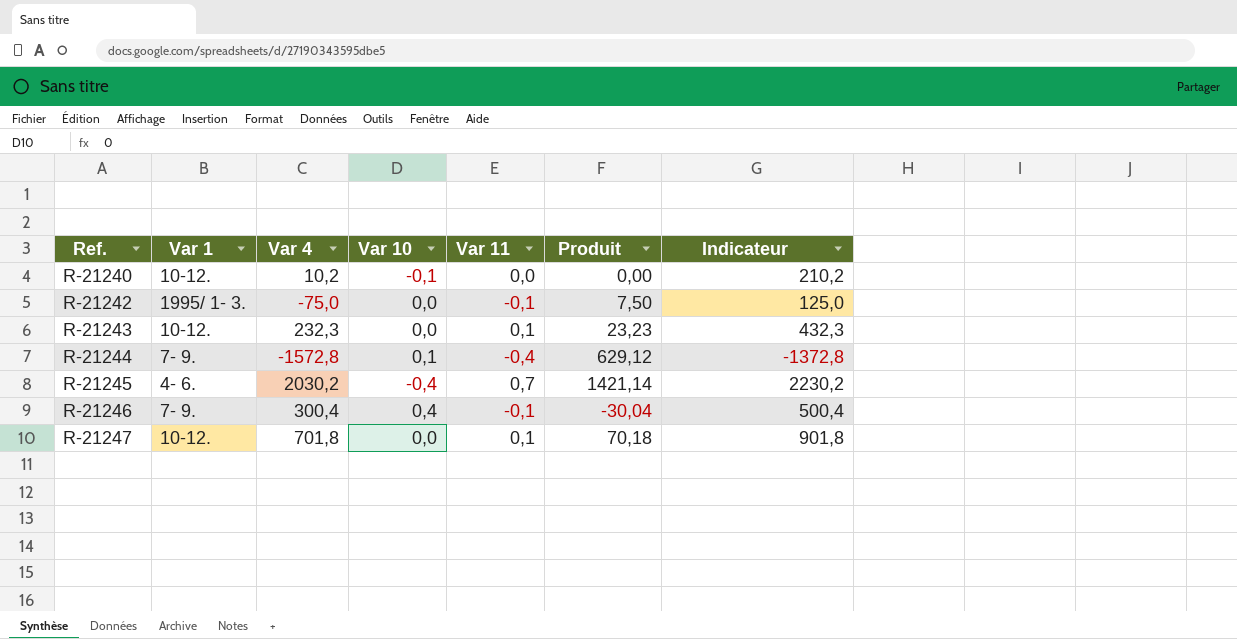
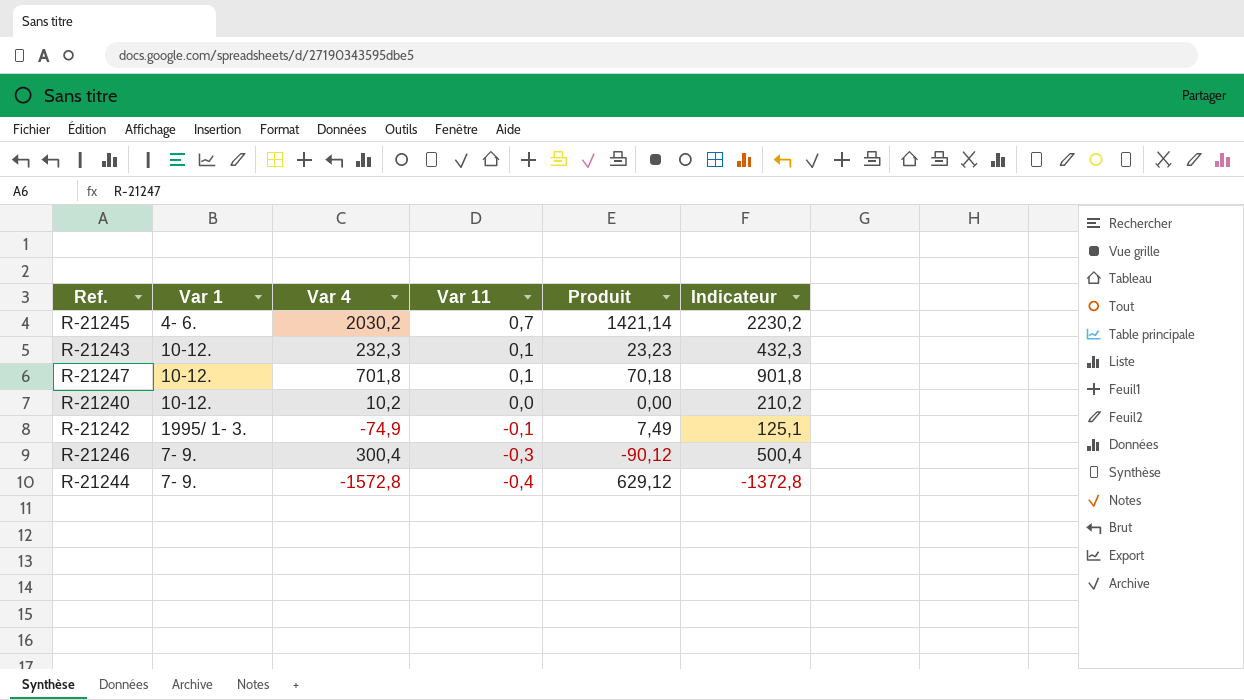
row order: Ref. ascending -> Var 11 descending
column Var 10 | position: 4 -> none
R-21242 | Var 4: -75,0 -> -74,9
R-21242 | Produit: 7,50 -> 7,49
R-21242 | Indicateur: 125,0 -> 125,1
R-21246 | Var 11: -0,1 -> -0,3
R-21246 | Produit: -30,04 -> -90,12

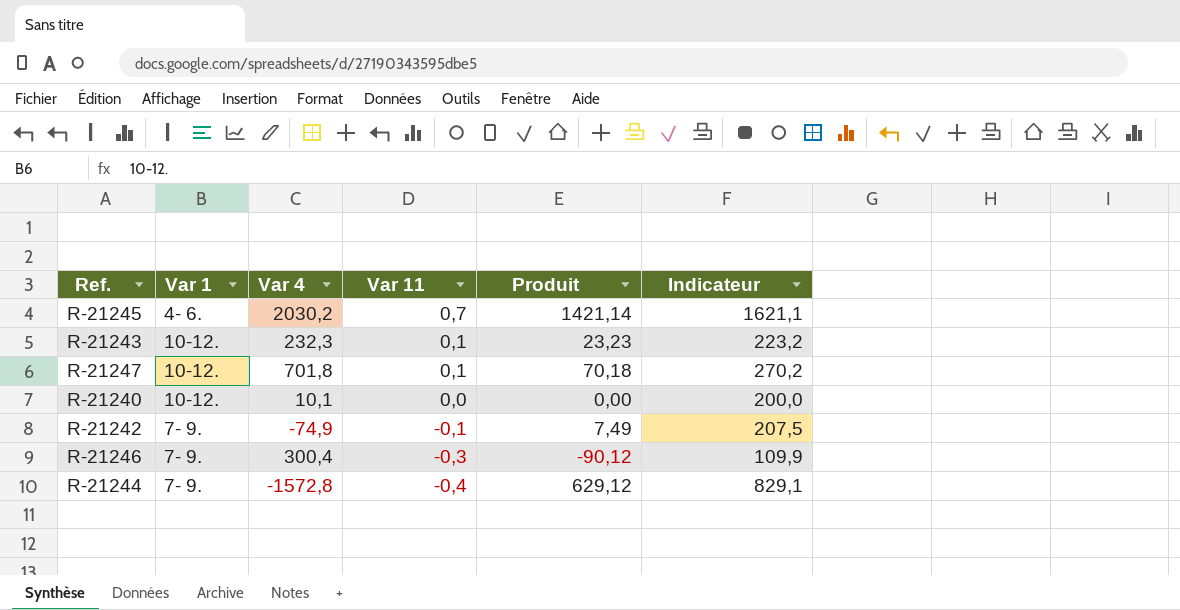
column Indicateur | formula: [Var 4] + 200 -> [Produit] + 200
R-21240 | Var 4: 10,2 -> 10,1
R-21242 | Var 1: 1995/ 1- 3. -> 7- 9.

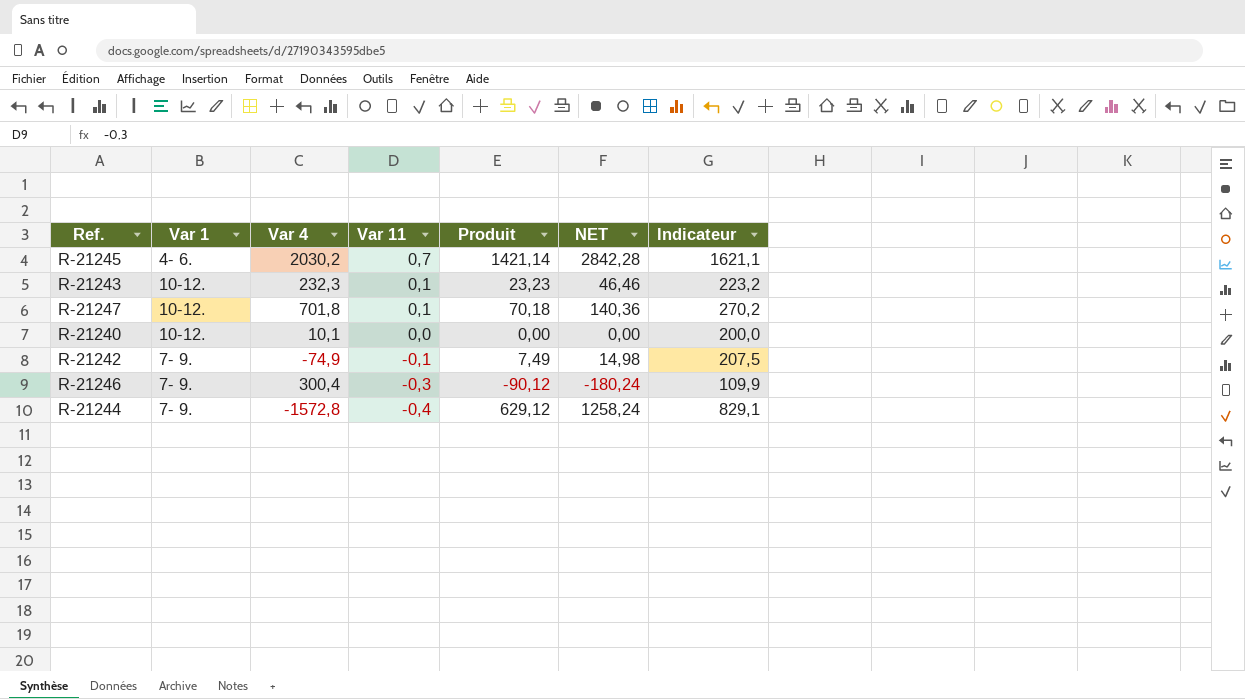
column NET | formula: none -> [Produit] * 2

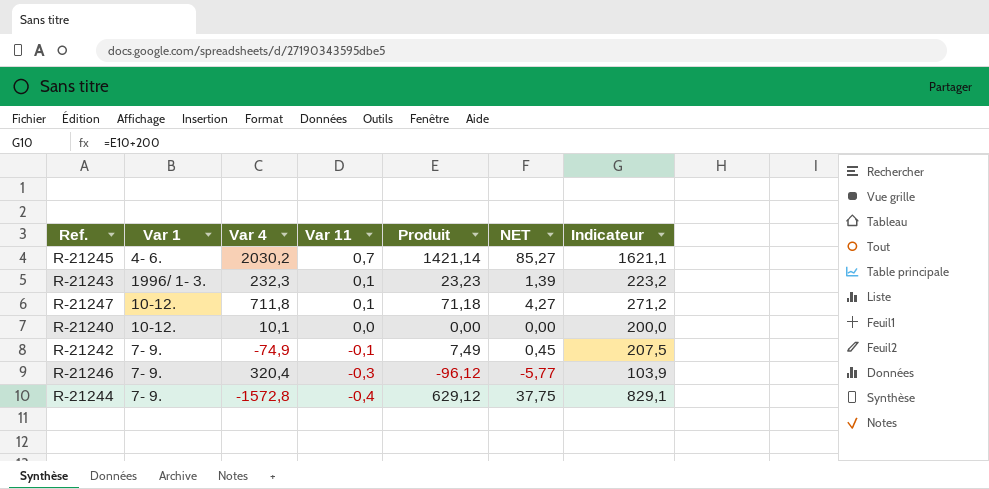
column NET | formula: [Produit] * 2 -> [Produit] * 0,06
R-21243 | Var 1: 10-12. -> 1996/ 1- 3.
R-21247 | Var 4: 701,8 -> 711,8
R-21247 | Produit: 70,18 -> 71,18
R-21247 | Indicateur: 270,2 -> 271,2
R-21246 | Var 4: 300,4 -> 320,4
R-21246 | Produit: -90,12 -> -96,12
R-21246 | Indicateur: 109,9 -> 103,9

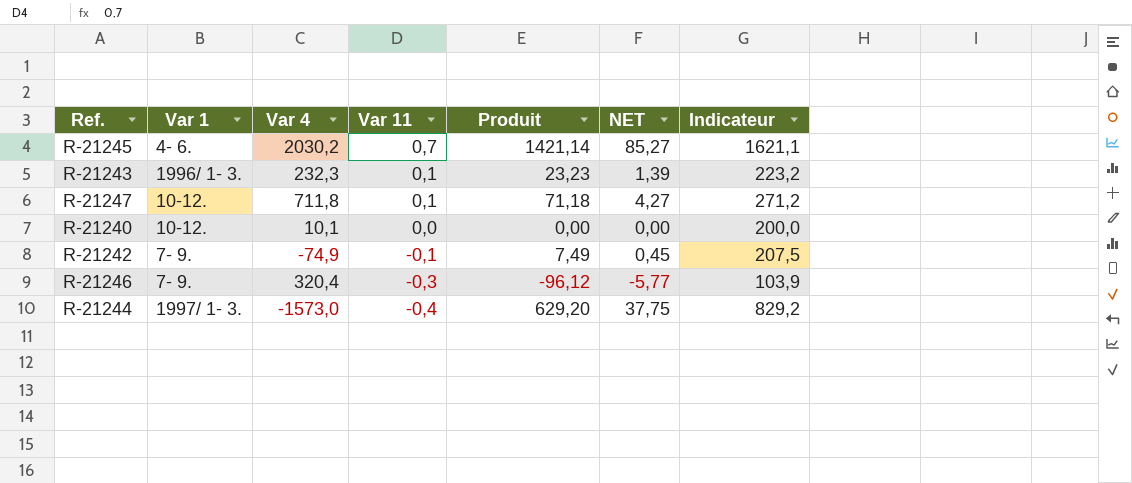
R-21244 | Var 1: 7- 9. -> 1997/ 1- 3.
R-21244 | Var 4: -1572,8 -> -1573,0
R-21244 | Produit: 629,12 -> 629,20
R-21244 | Indicateur: 829,1 -> 829,2

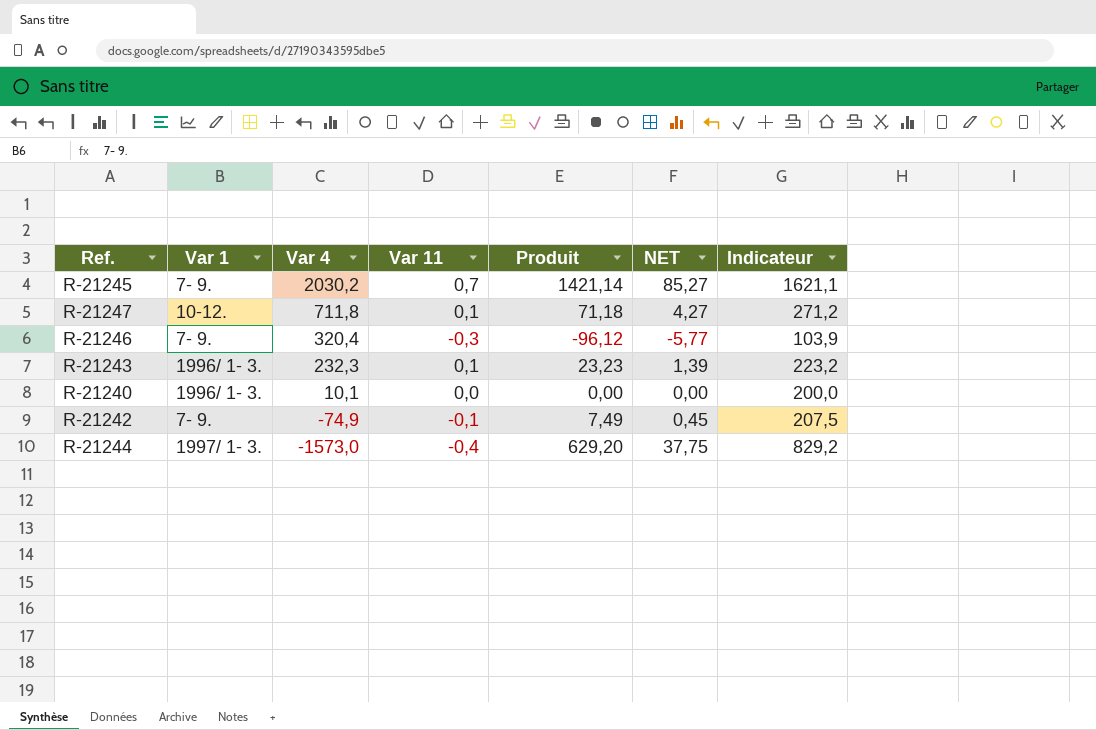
row order: Var 11 descending -> Var 4 descending
R-21245 | Var 1: 4- 6. -> 7- 9.
R-21240 | Var 1: 10-12. -> 1996/ 1- 3.

